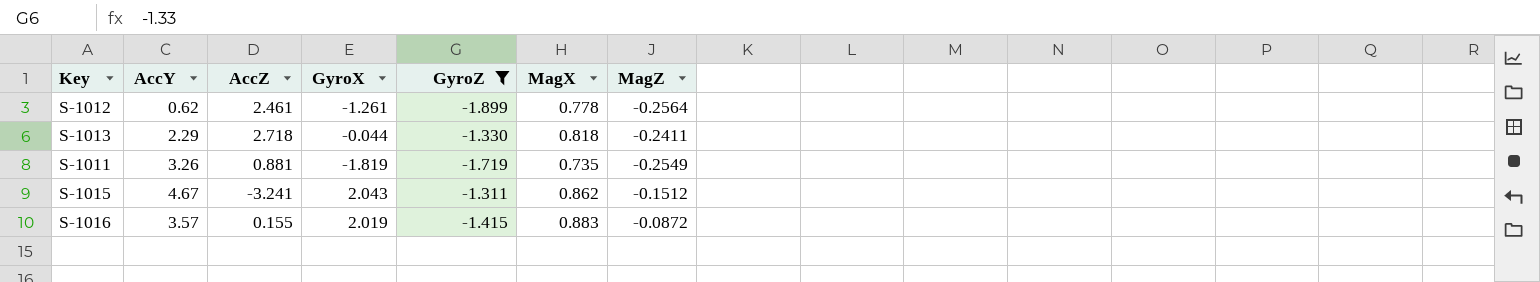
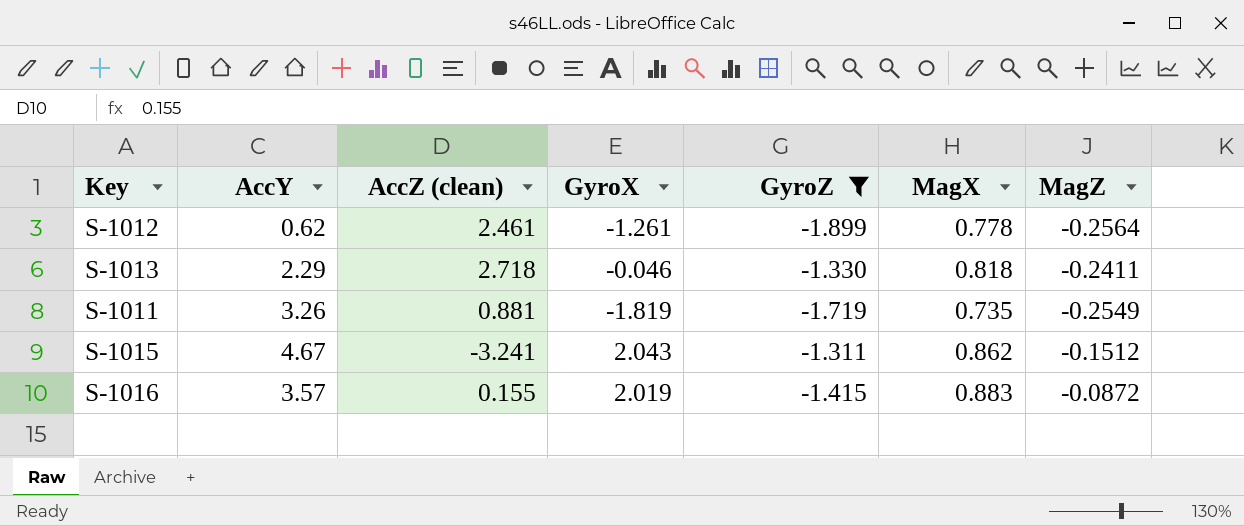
column name: AccZ -> AccZ (clean)
S-1013 | GyroX: -0.044 -> -0.046

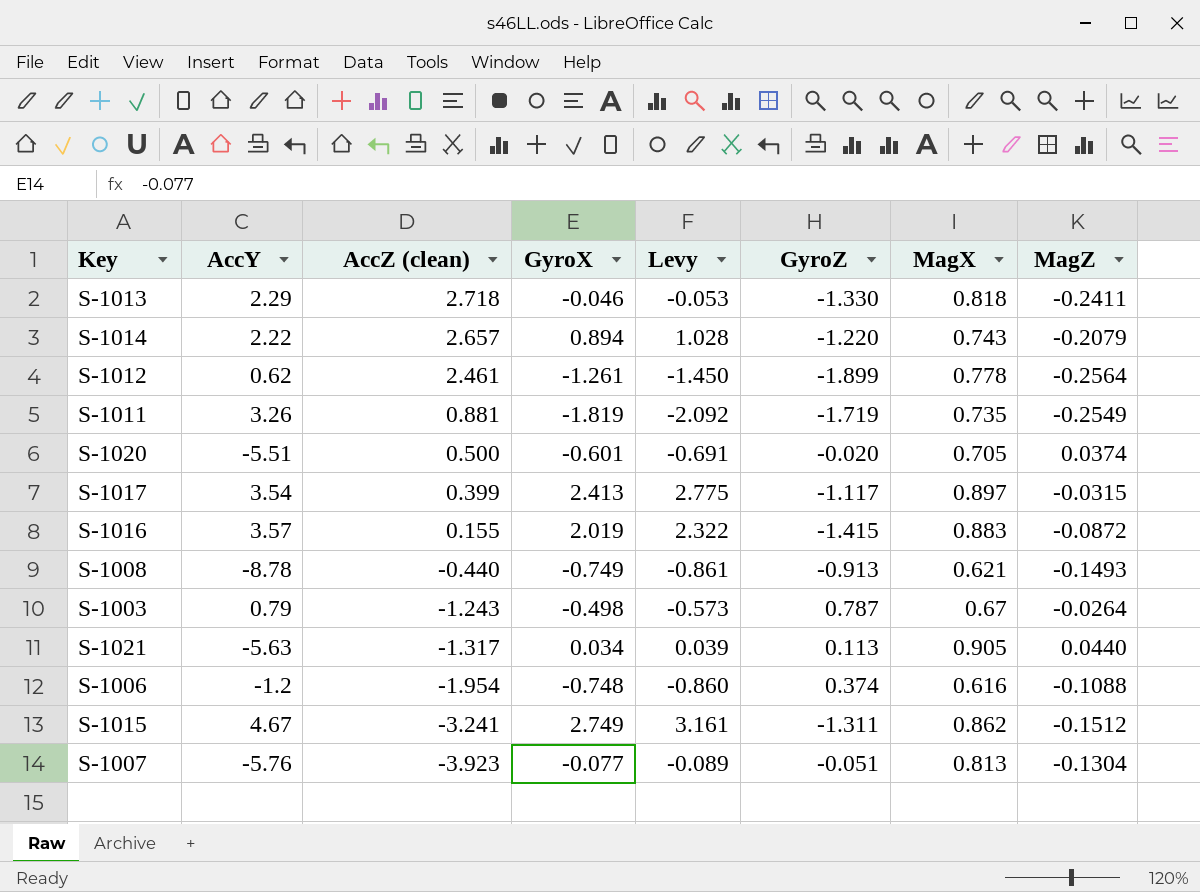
filter: GyroZ <= -1.311 -> none
row order: none -> AccZ (clean) descending
column Levy | formula: none -> [GyroX] * 1.15
S-1015 | GyroX: 2.043 -> 2.749

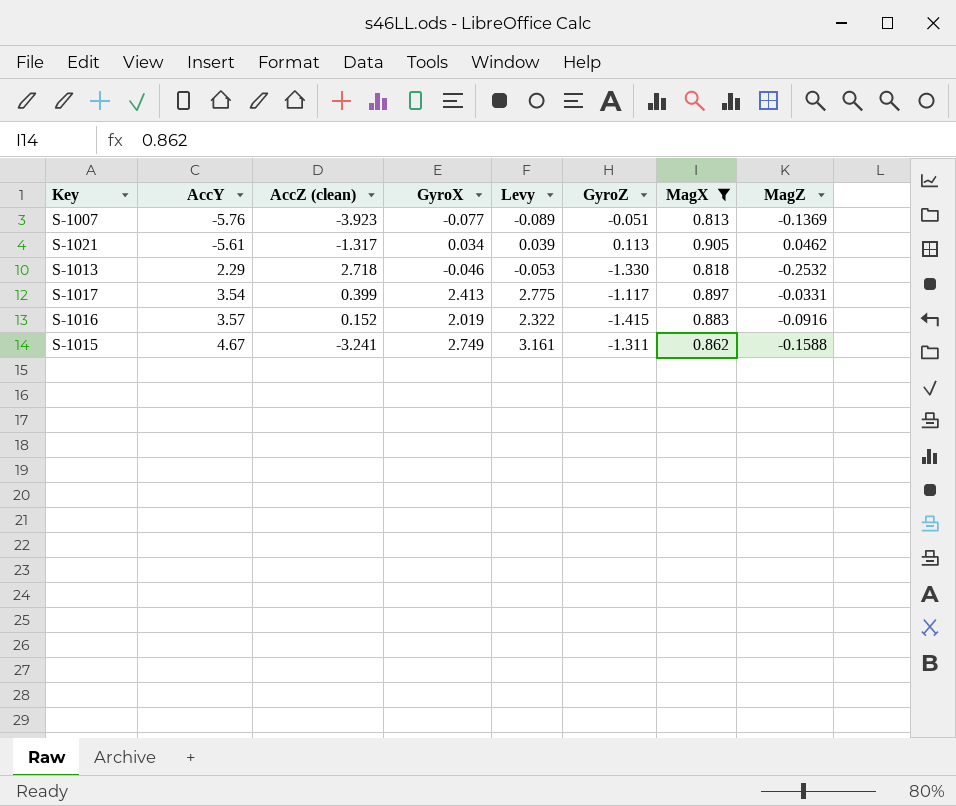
filter: none -> MagX >= 0.813
row order: AccZ (clean) descending -> AccY ascending
S-1007 | MagZ: -0.1304 -> -0.1369
S-1021 | AccY: -5.63 -> -5.61
S-1021 | MagZ: 0.0440 -> 0.0462
S-1013 | MagZ: -0.2411 -> -0.2532
S-1017 | MagZ: -0.0315 -> -0.0331
S-1016 | AccZ (clean): 0.155 -> 0.152
S-1016 | MagZ: -0.0872 -> -0.0916
S-1015 | MagZ: -0.1512 -> -0.1588

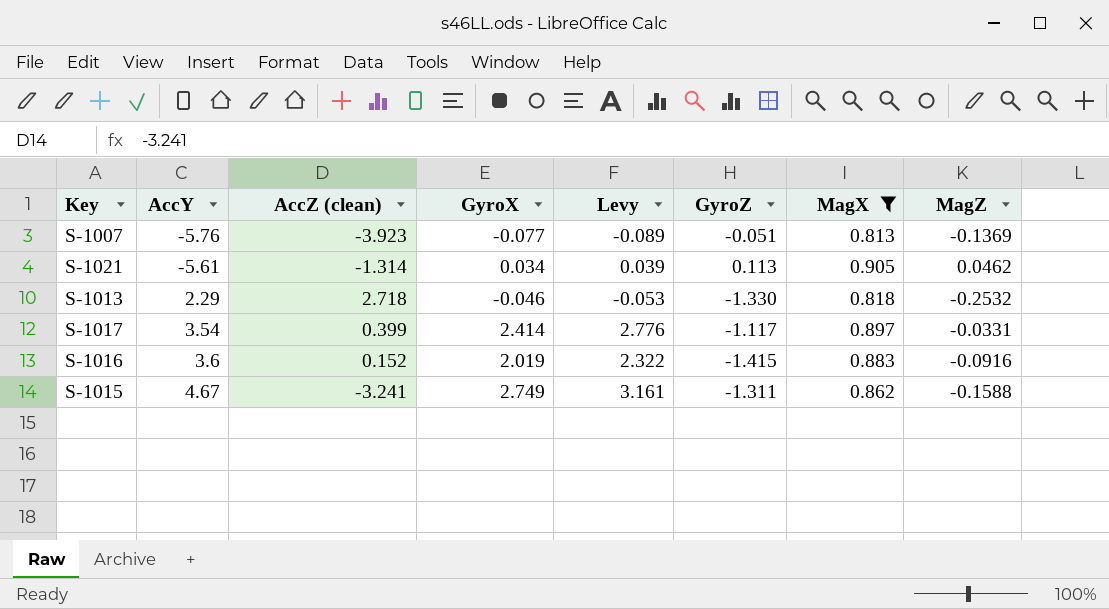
S-1021 | AccZ (clean): -1.317 -> -1.314
S-1017 | GyroX: 2.413 -> 2.414
S-1017 | Levy: 2.775 -> 2.776
S-1016 | AccY: 3.57 -> 3.6

